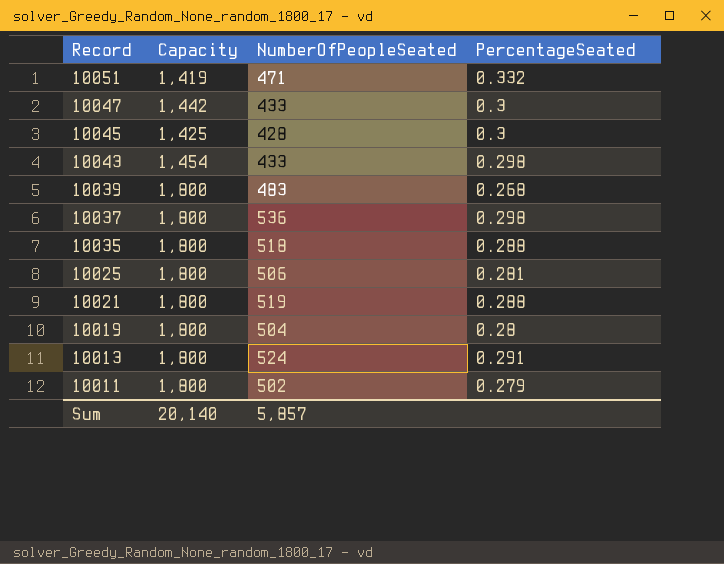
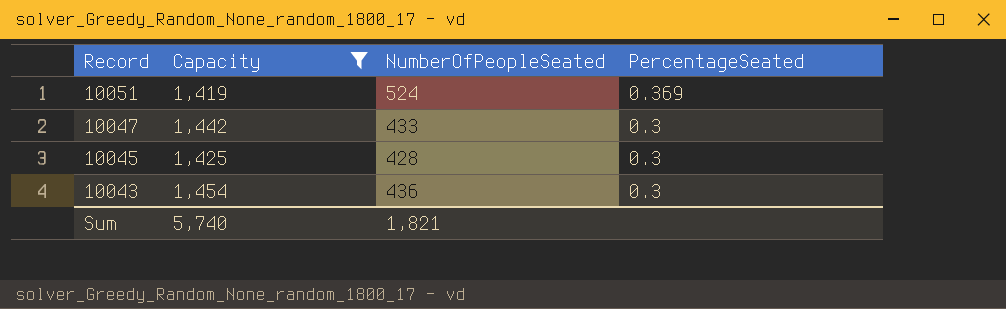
filter: none -> Capacity != 1,800
10051 | NumberOfPeopleSeated: 471 -> 524
10051 | PercentageSeated: 0.332 -> 0.369
10043 | NumberOfPeopleSeated: 433 -> 436
10043 | PercentageSeated: 0.298 -> 0.3
Sum | Capacity: 20,140 -> 5,740
Sum | NumberOfPeopleSeated: 5,857 -> 1,821

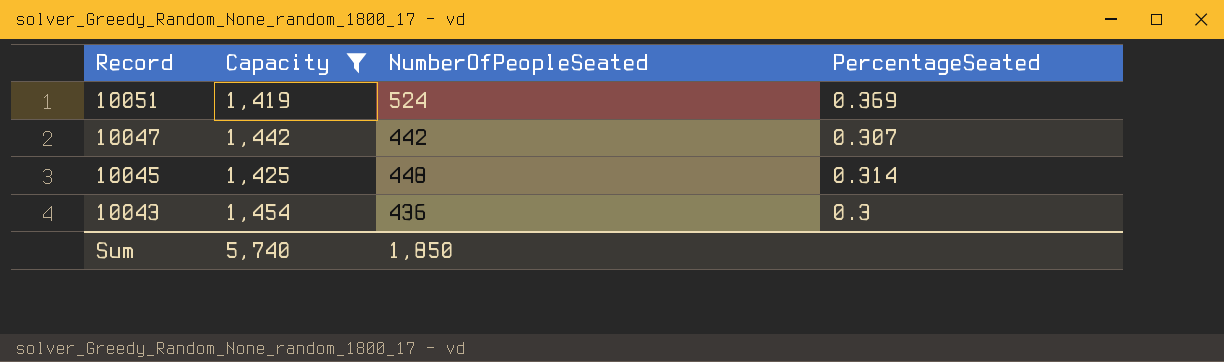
10047 | NumberOfPeopleSeated: 433 -> 442
10047 | PercentageSeated: 0.3 -> 0.307
10045 | NumberOfPeopleSeated: 428 -> 448
10045 | PercentageSeated: 0.3 -> 0.314
Sum | NumberOfPeopleSeated: 1,821 -> 1,850

